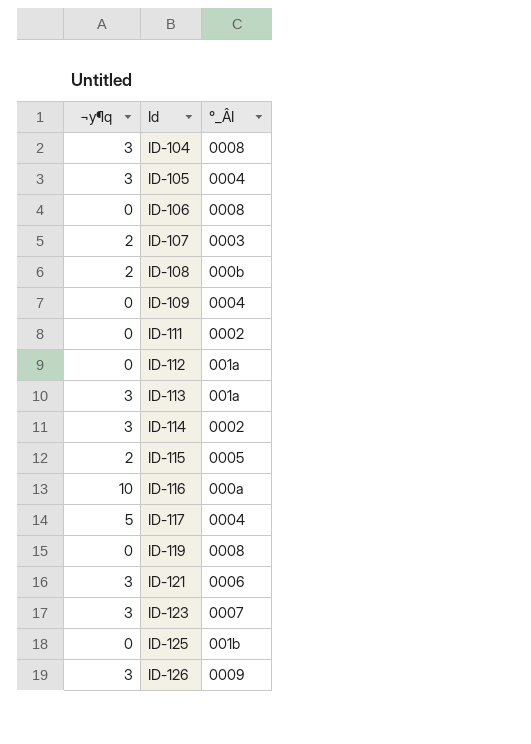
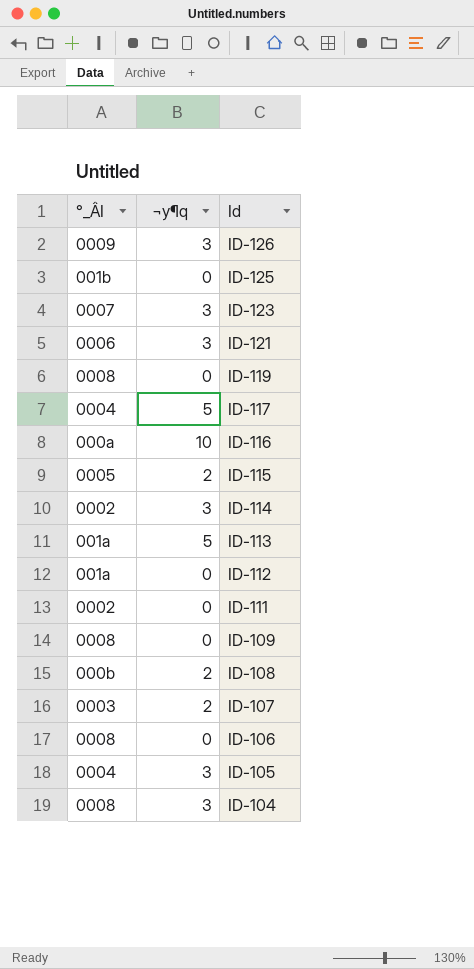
row order: Id ascending -> Id descending
column °_ÂI | position: 3 -> 1
ID-113 | ¬y¶q: 3 -> 5
ID-109 | °_ÂI: 0004 -> 0008

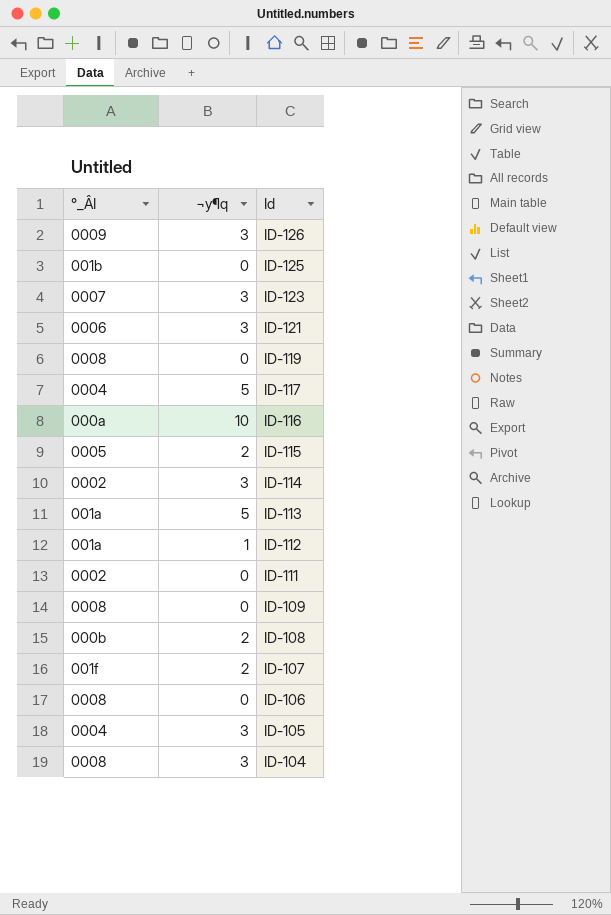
ID-112 | ¬y¶q: 0 -> 1
ID-107 | °_ÂI: 0003 -> 001f

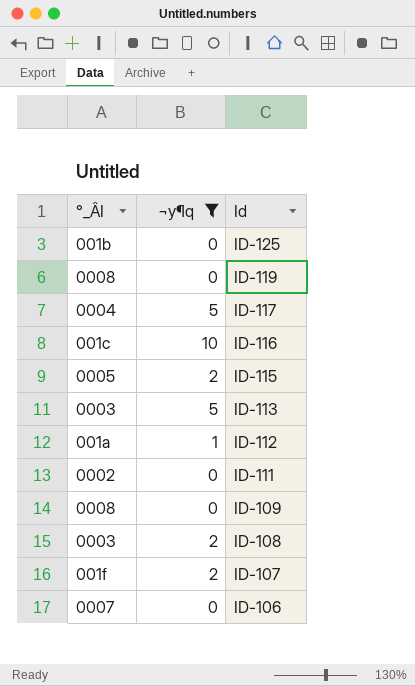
filter: none -> ¬y¶q != 3
ID-116 | °_ÂI: 000a -> 001c
ID-113 | °_ÂI: 001a -> 0003
ID-108 | °_ÂI: 000b -> 0003
ID-106 | °_ÂI: 0008 -> 0007

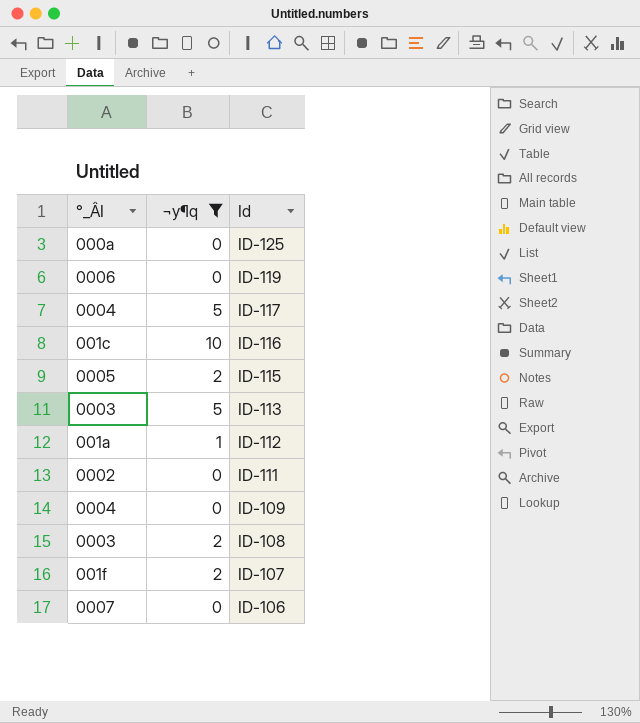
ID-125 | °_ÂI: 001b -> 000a
ID-119 | °_ÂI: 0008 -> 0006
ID-109 | °_ÂI: 0008 -> 0004

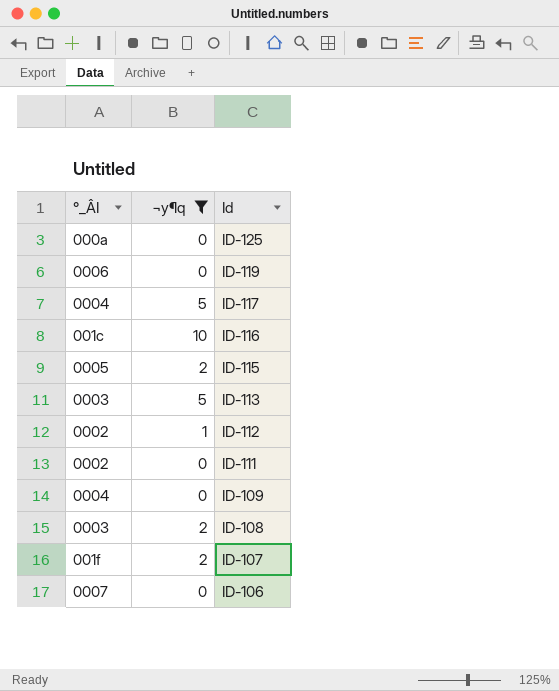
ID-112 | °_ÂI: 001a -> 0002

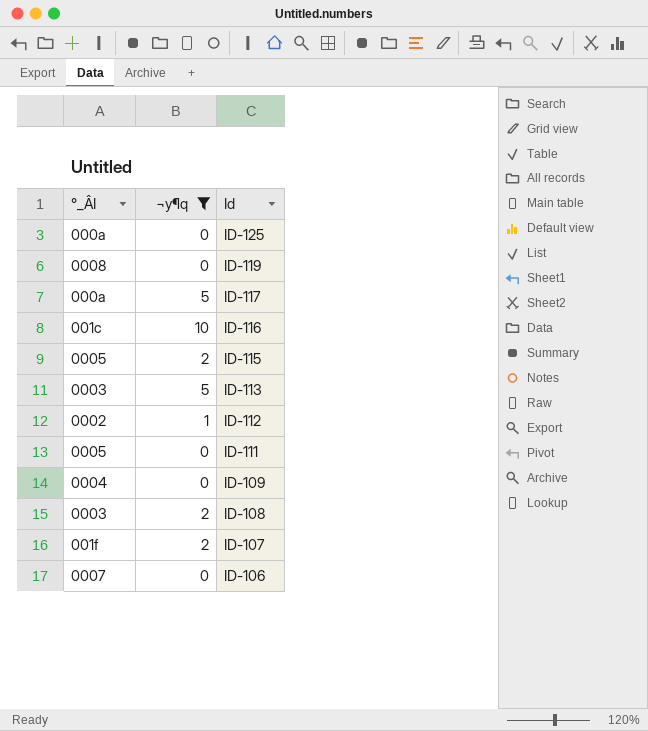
ID-119 | °_ÂI: 0006 -> 0008
ID-117 | °_ÂI: 0004 -> 000a
ID-111 | °_ÂI: 0002 -> 0005

